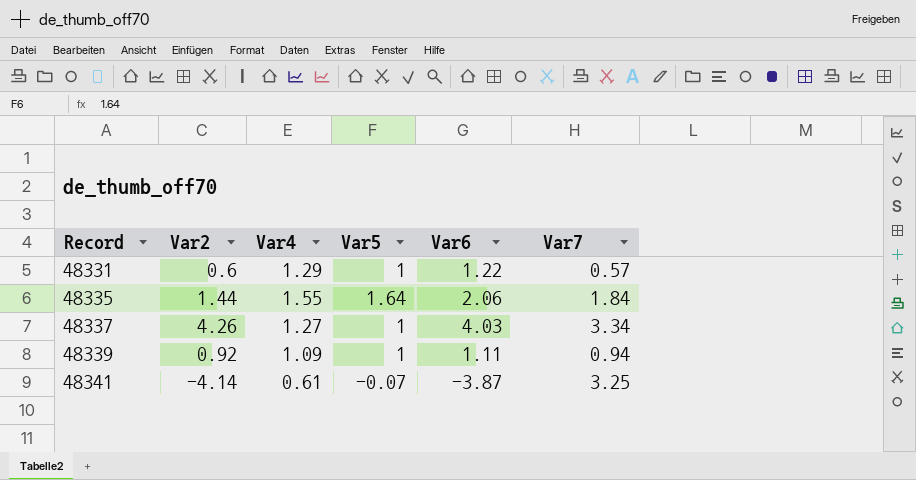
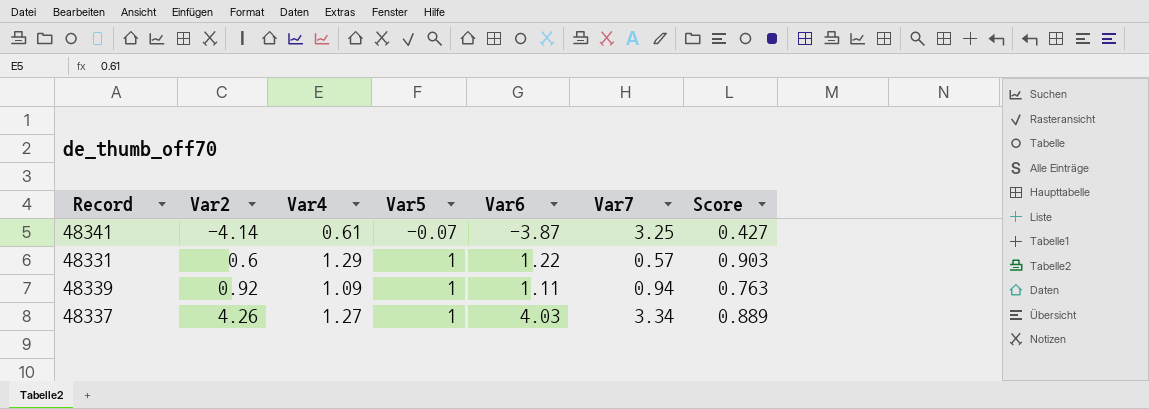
row order: Record ascending -> Var2 ascending
column Score | formula: none -> [Var4] * 0.7
row 48335: 1.44 | 1.55 | 1.64 | 2.06 | 1.84 -> none

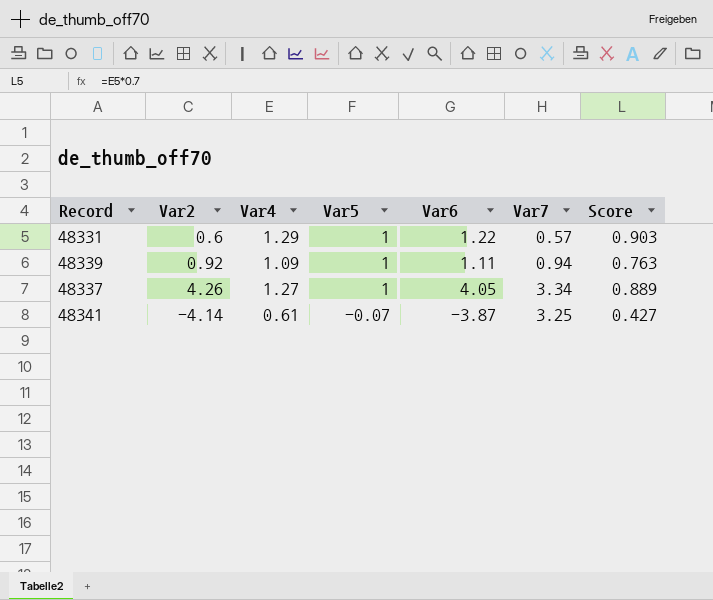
row order: Var2 ascending -> Var5 descending
48337 | Var6: 4.03 -> 4.05

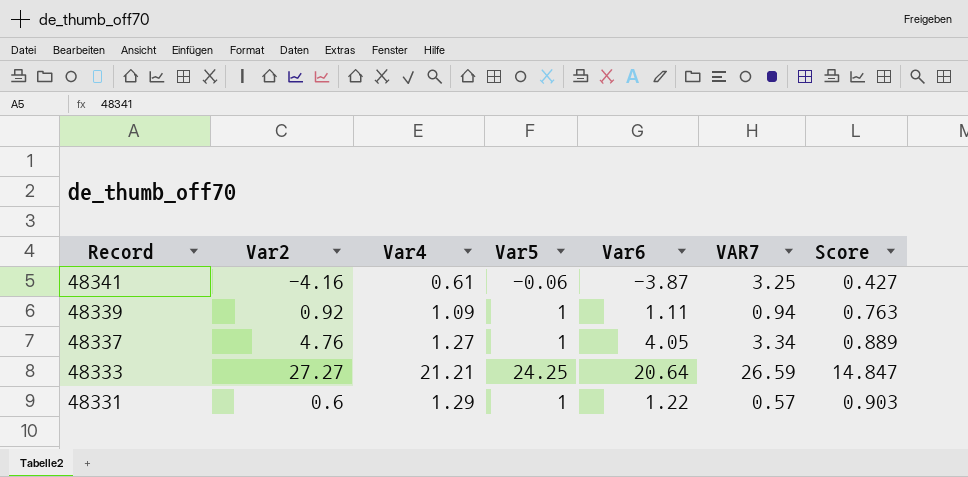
row order: Var5 descending -> Record descending
column name: Var7 -> VAR7
48341 | Var2: -4.14 -> -4.16
48341 | Var5: -0.07 -> -0.06
48337 | Var2: 4.26 -> 4.76
row 48333: none -> 27.27 | 21.21 | 24.25 | 20.64 | 26.59 | 14.847

